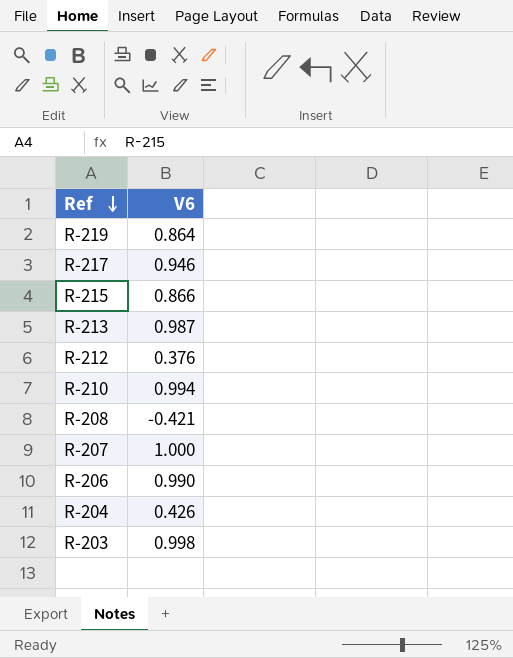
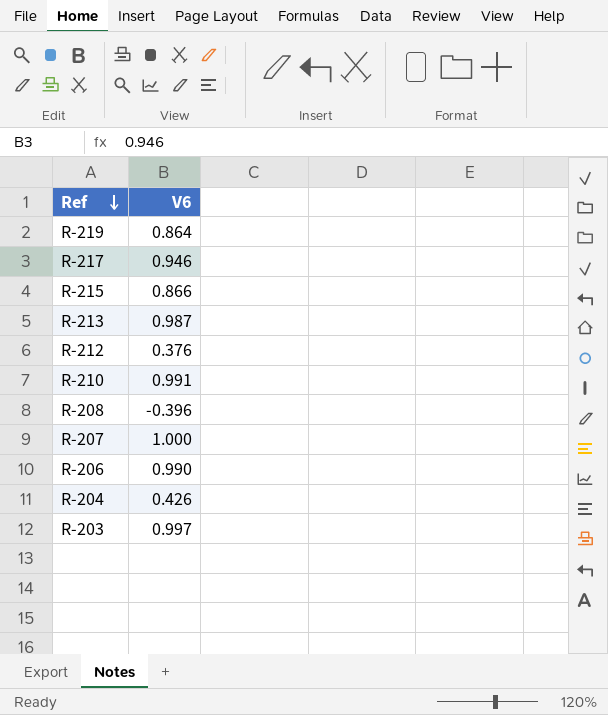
R-210 | V6: 0.994 -> 0.991
R-208 | V6: -0.421 -> -0.396
R-203 | V6: 0.998 -> 0.997

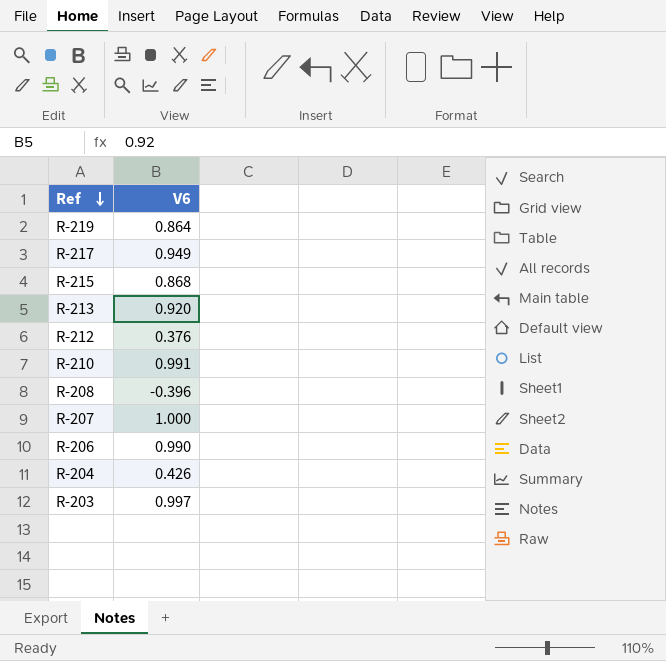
R-217 | V6: 0.946 -> 0.949
R-215 | V6: 0.866 -> 0.868
R-213 | V6: 0.987 -> 0.920

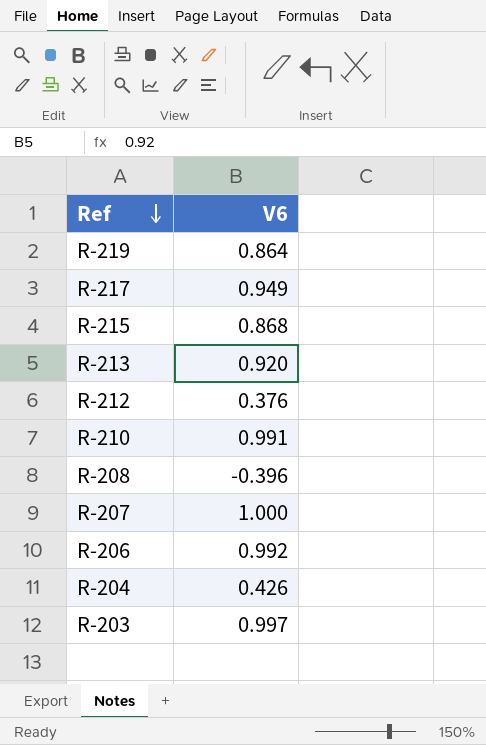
R-206 | V6: 0.990 -> 0.992

